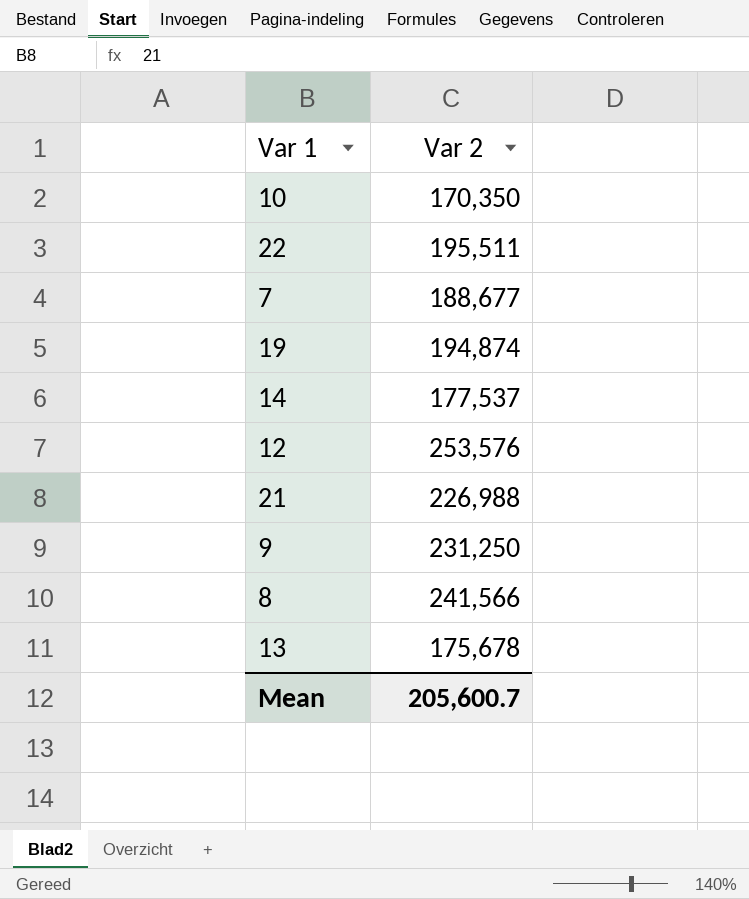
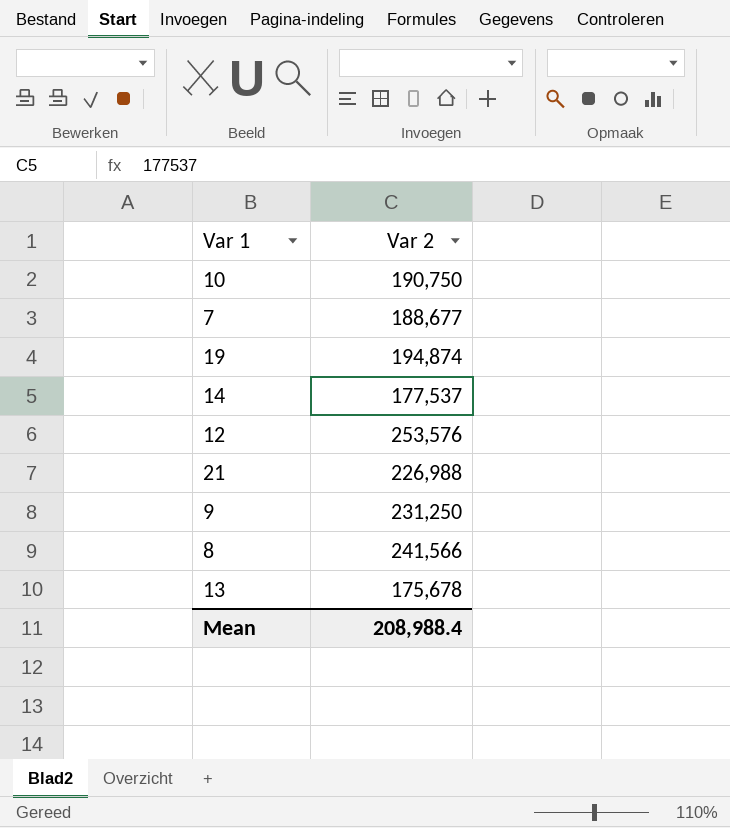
row 22: 195,511 -> none
10 | Var 2: 170,350 -> 190,750
Mean | Var 2: 205,600.7 -> 208,988.4

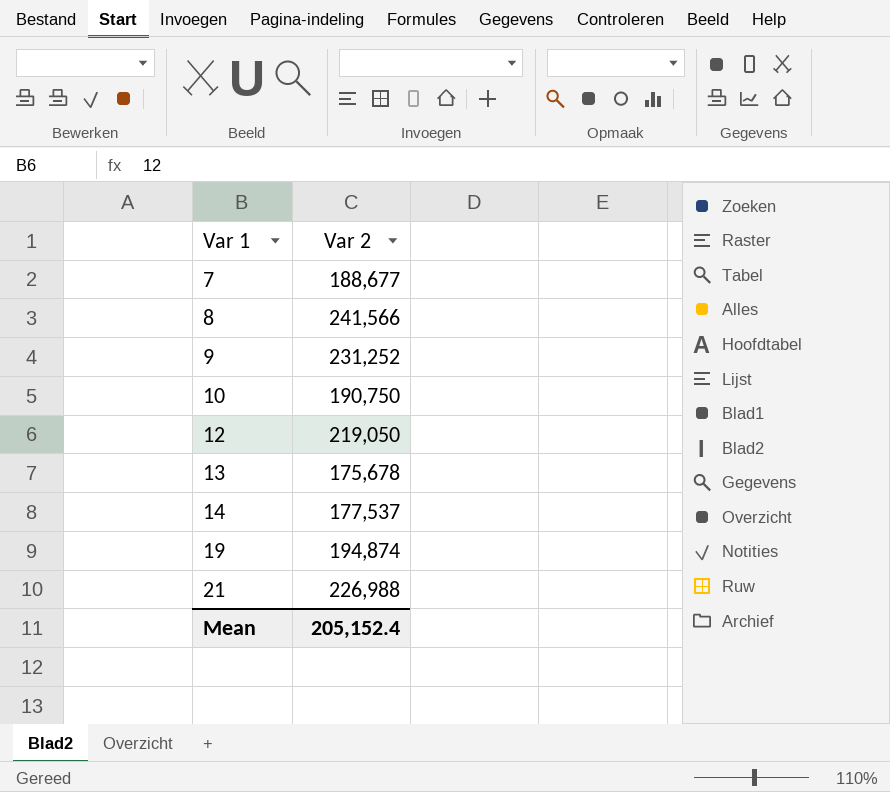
row order: none -> Var 1 ascending
9 | Var 2: 231,250 -> 231,252
12 | Var 2: 253,576 -> 219,050
Mean | Var 2: 208,988.4 -> 205,152.4

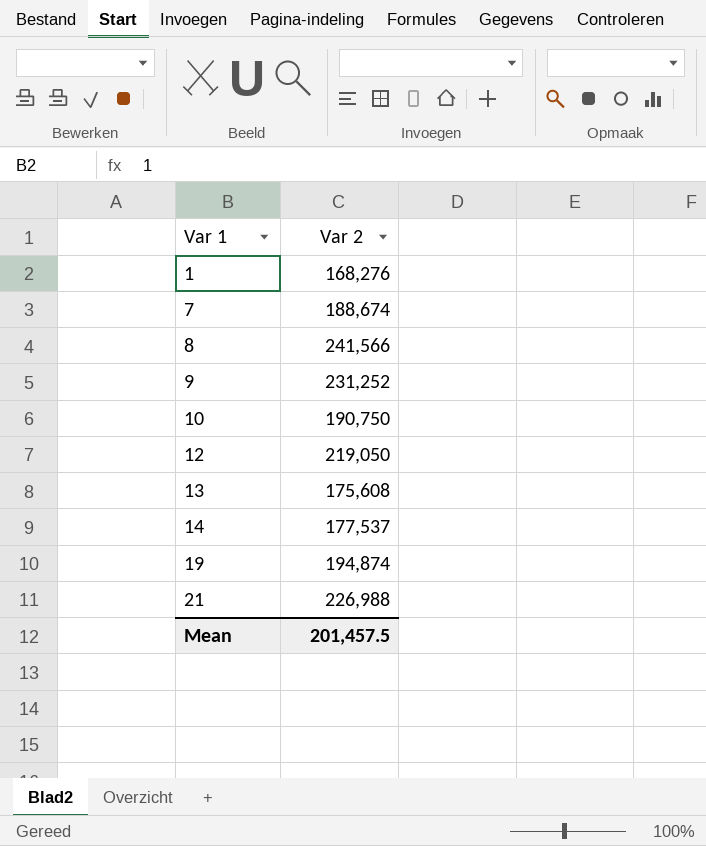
row 1: none -> 168,276
7 | Var 2: 188,677 -> 188,674
13 | Var 2: 175,678 -> 175,608
Mean | Var 2: 205,152.4 -> 201,457.5

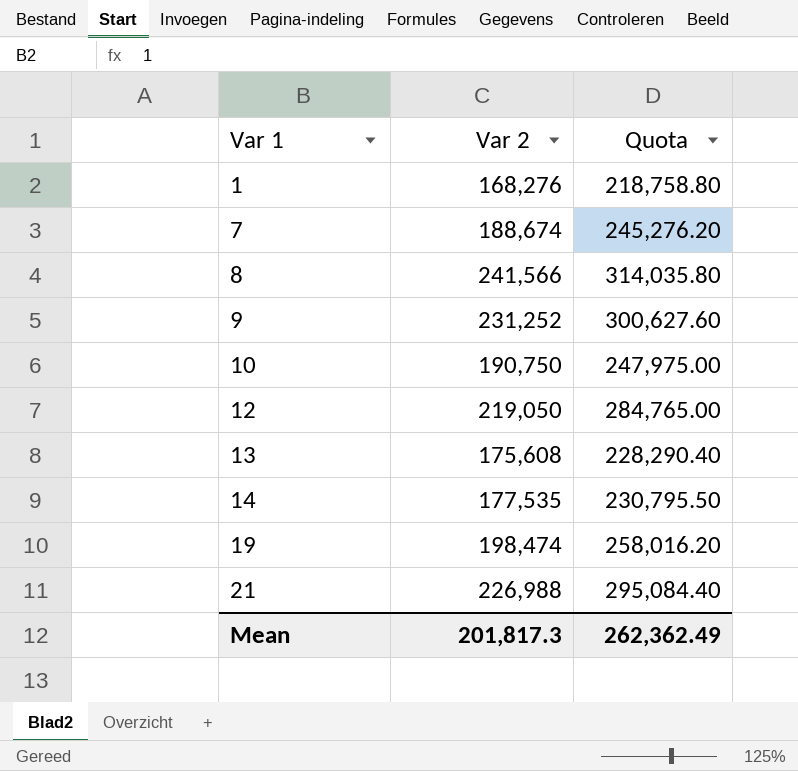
column Quota | formula: none -> [Var 2] * 1.3
14 | Var 2: 177,537 -> 177,535
19 | Var 2: 194,874 -> 198,474
Mean | Var 2: 201,457.5 -> 201,817.3

